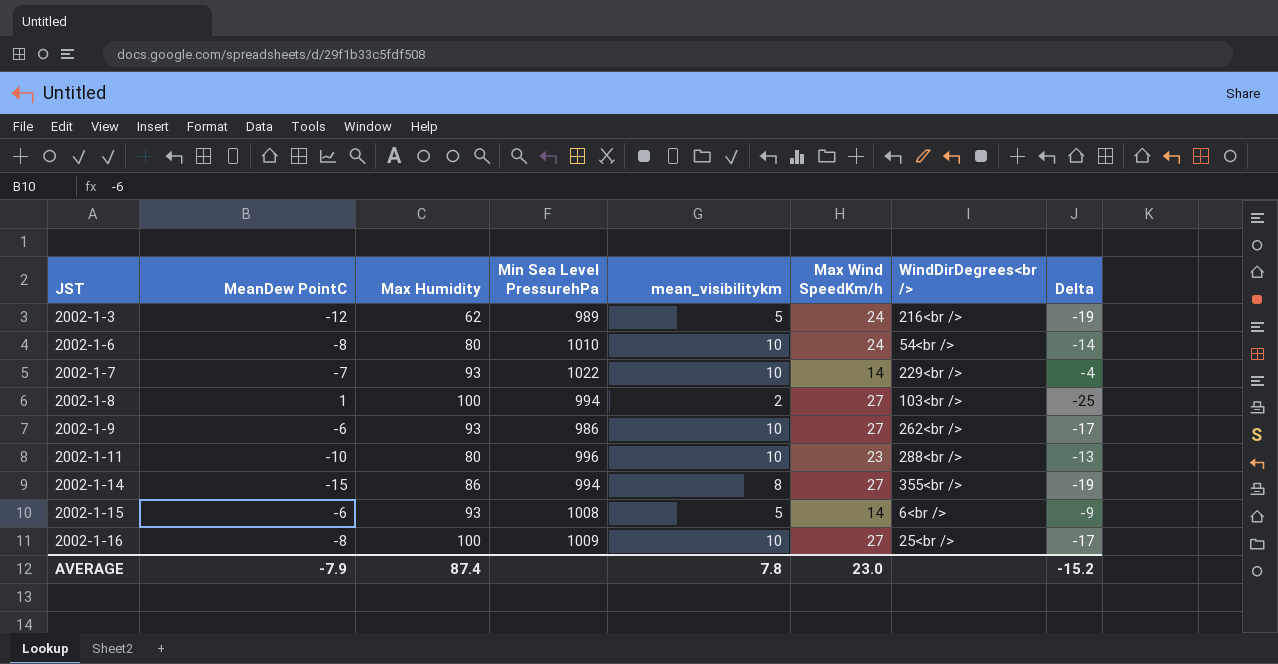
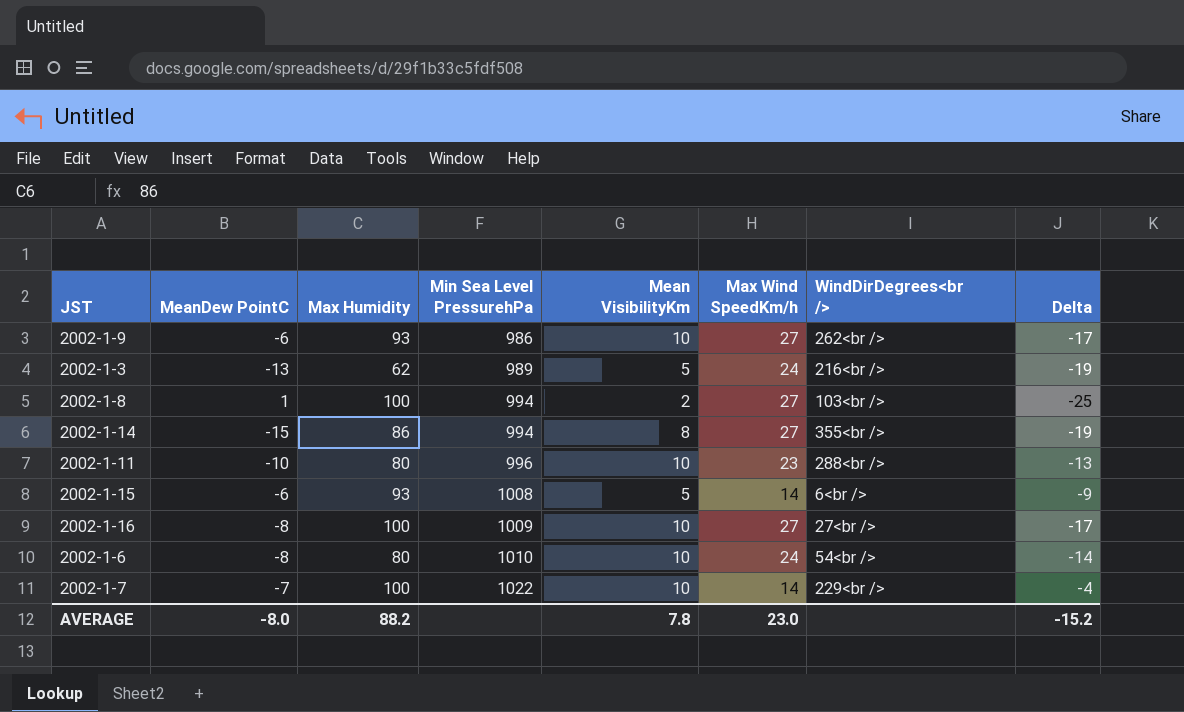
row order: JST ascending -> Min Sea Level PressurehPa ascending
column name: mean_visibilitykm -> Mean VisibilityKm
2002-1-3 | MeanDew PointC: -12 -> -13
2002-1-16 | WindDirDegrees<br />: 25<br /> -> 27<br />
2002-1-7 | Max Humidity: 93 -> 100
AVERAGE | MeanDew PointC: -7.9 -> -8.0
AVERAGE | Max Humidity: 87.4 -> 88.2

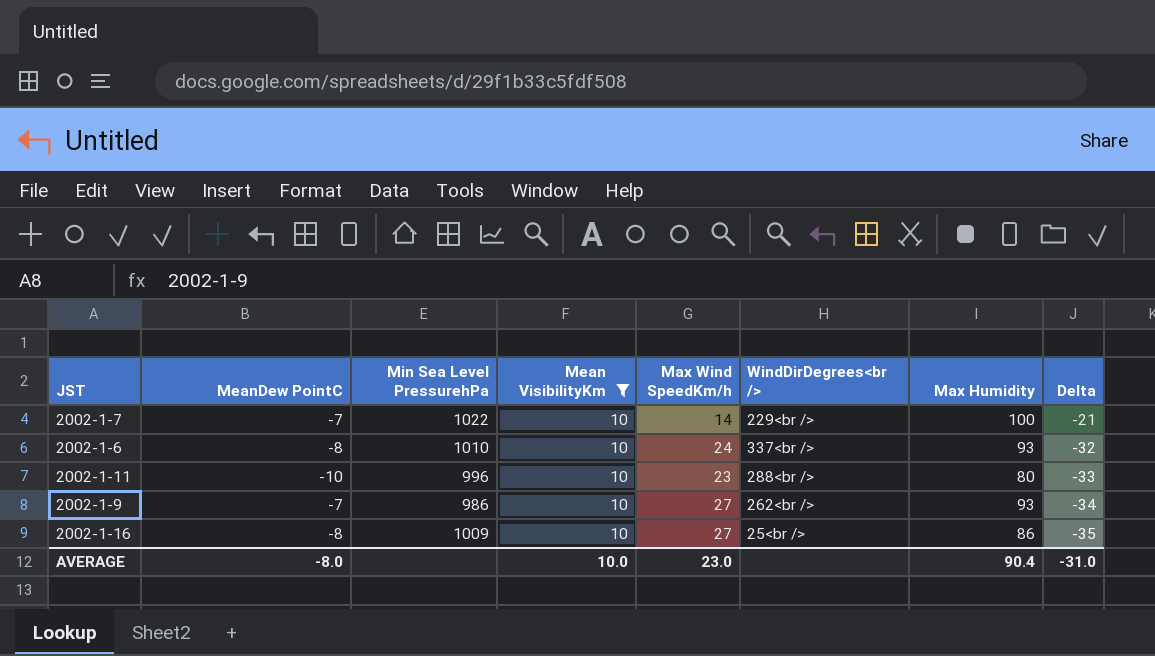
filter: none -> Mean VisibilityKm = 10
row order: Min Sea Level PressurehPa ascending -> Delta descending
column Max Humidity | position: 3 -> 7
column Delta | formula: [Mean VisibilityKm] - [Max Wind SpeedKm/h] -> [MeanDew PointC] - [Max Wind SpeedKm/h]
2002-1-6 | WindDirDegrees<br />: 54<br /> -> 337<br />
2002-1-6 | Max Humidity: 80 -> 93
2002-1-9 | MeanDew PointC: -6 -> -7
2002-1-16 | WindDirDegrees<br />: 27<br /> -> 25<br />
2002-1-16 | Max Humidity: 100 -> 86
AVERAGE | Mean VisibilityKm: 7.8 -> 10.0
AVERAGE | Max Humidity: 88.2 -> 90.4
AVERAGE | Delta: -15.2 -> -31.0

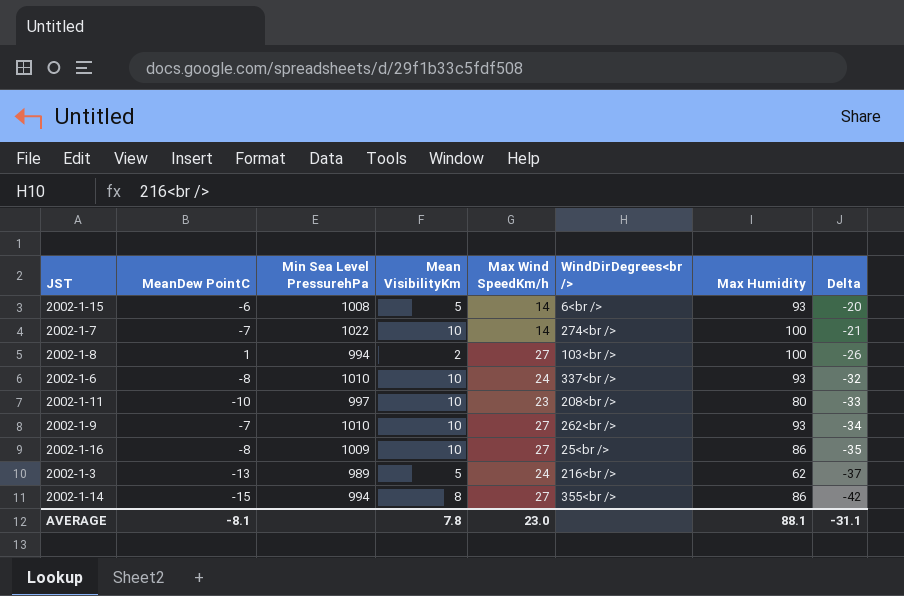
filter: Mean VisibilityKm = 10 -> none
2002-1-7 | WindDirDegrees<br />: 229<br /> -> 274<br />
2002-1-11 | Min Sea Level PressurehPa: 996 -> 997
2002-1-11 | WindDirDegrees<br />: 288<br /> -> 208<br />
2002-1-9 | Min Sea Level PressurehPa: 986 -> 1010
AVERAGE | MeanDew PointC: -8.0 -> -8.1
AVERAGE | Mean VisibilityKm: 10.0 -> 7.8
AVERAGE | Max Humidity: 90.4 -> 88.1
AVERAGE | Delta: -31.0 -> -31.1

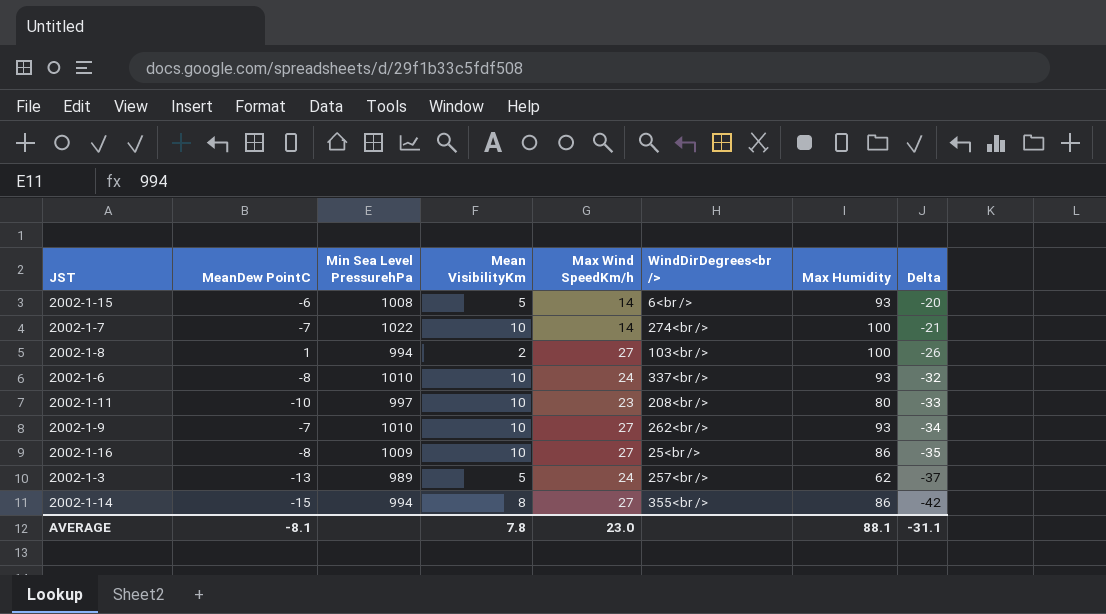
2002-1-3 | WindDirDegrees<br />: 216<br /> -> 257<br />

